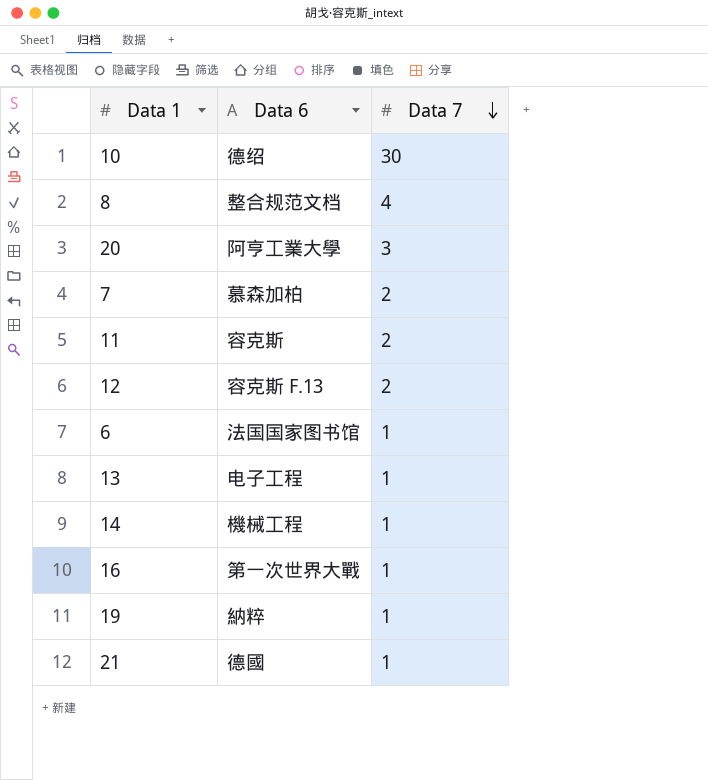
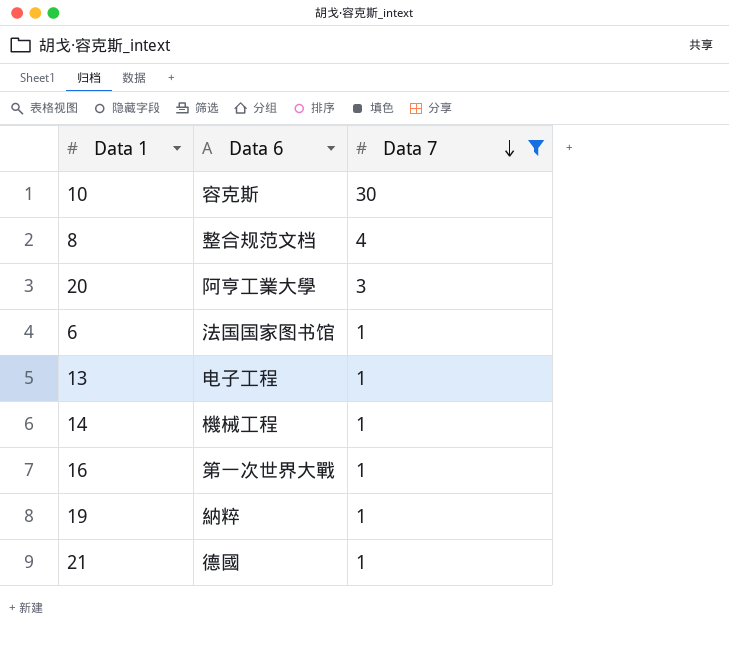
filter: none -> Data 7 != 2
10 | Data 6: 德绍 -> 容克斯

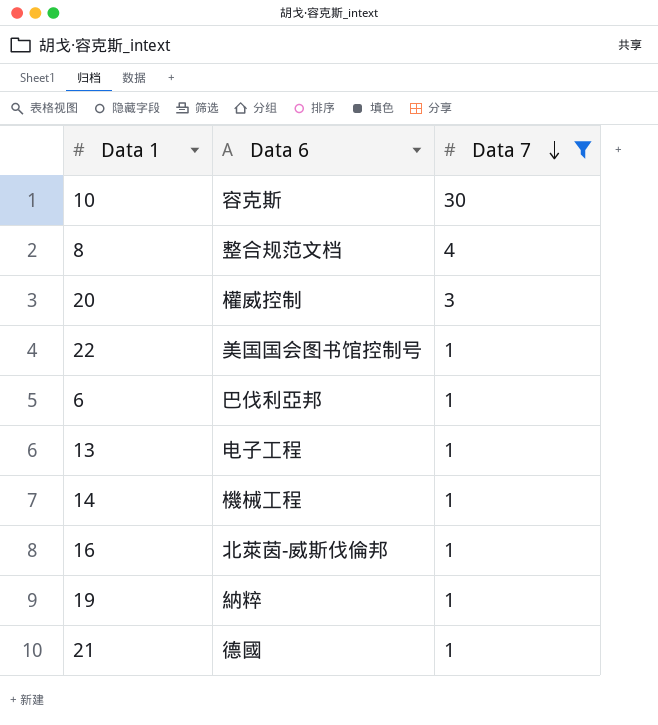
20 | Data 6: 阿亨工業大學 -> 權威控制
row 22: none -> 美国国会图书馆控制号 | 1
6 | Data 6: 法国国家图书馆 -> 巴伐利亞邦
16 | Data 6: 第一次世界大戰 -> 北萊茵-威斯伐倫邦

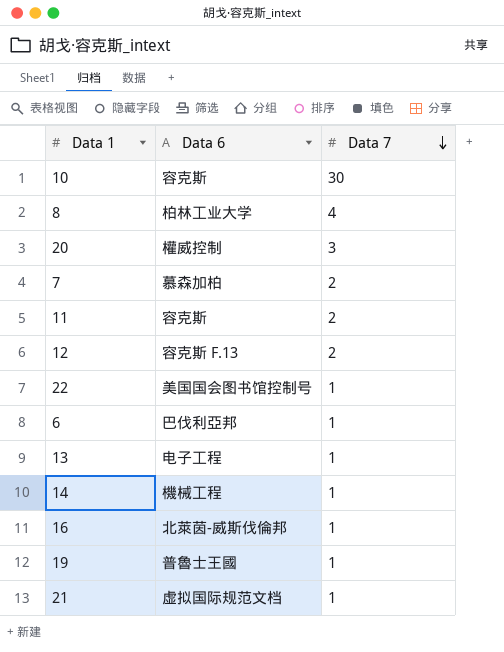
filter: Data 7 != 2 -> none
8 | Data 6: 整合规范文档 -> 柏林工业大学
19 | Data 6: 納粹 -> 普魯士王國
21 | Data 6: 德國 -> 虚拟国际规范文档

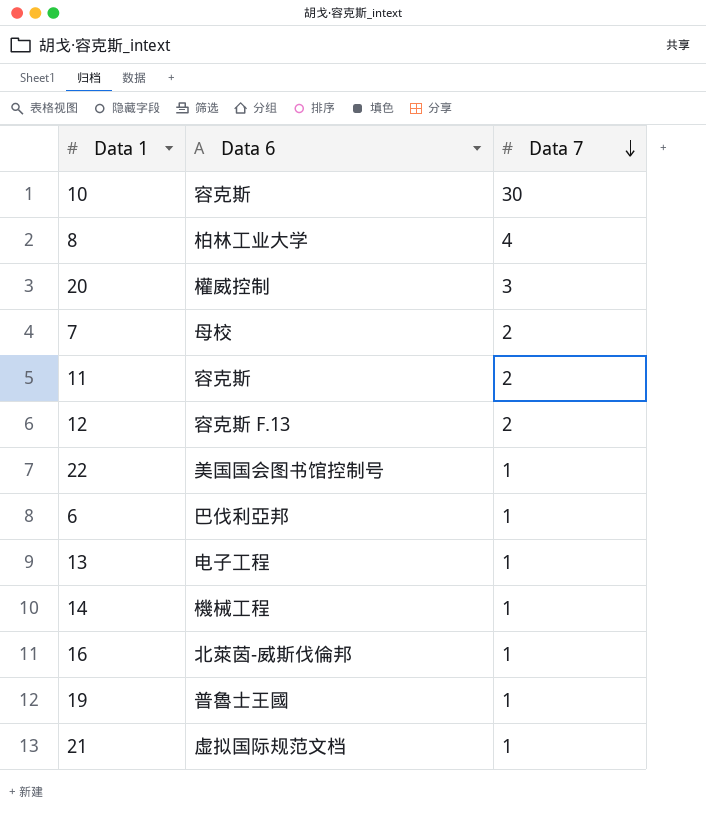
7 | Data 6: 慕森加柏 -> 母校

